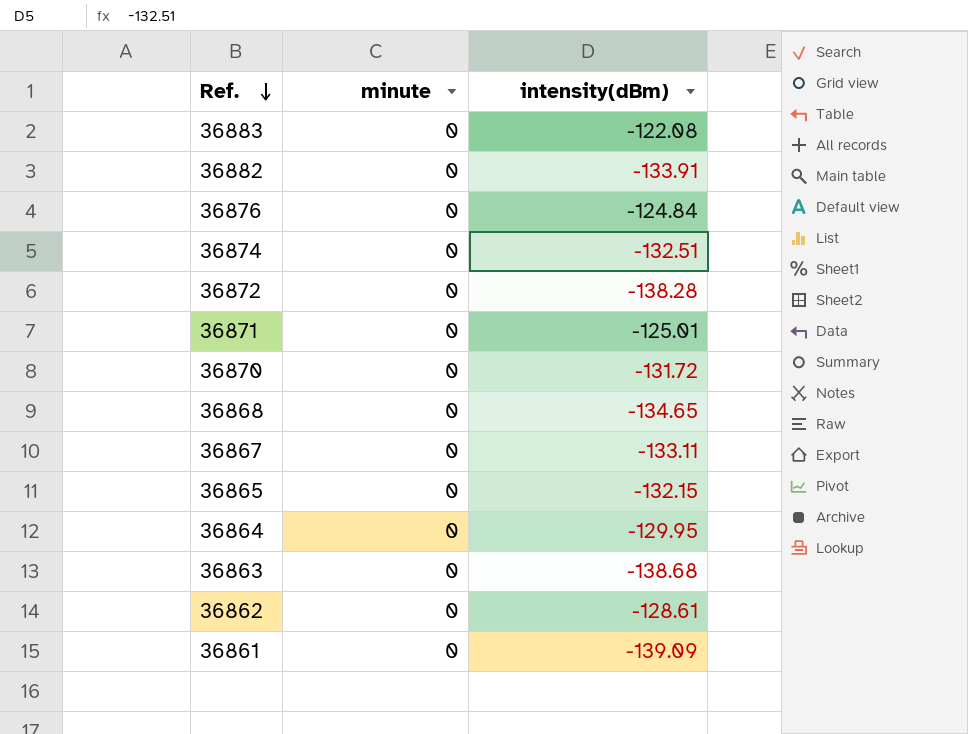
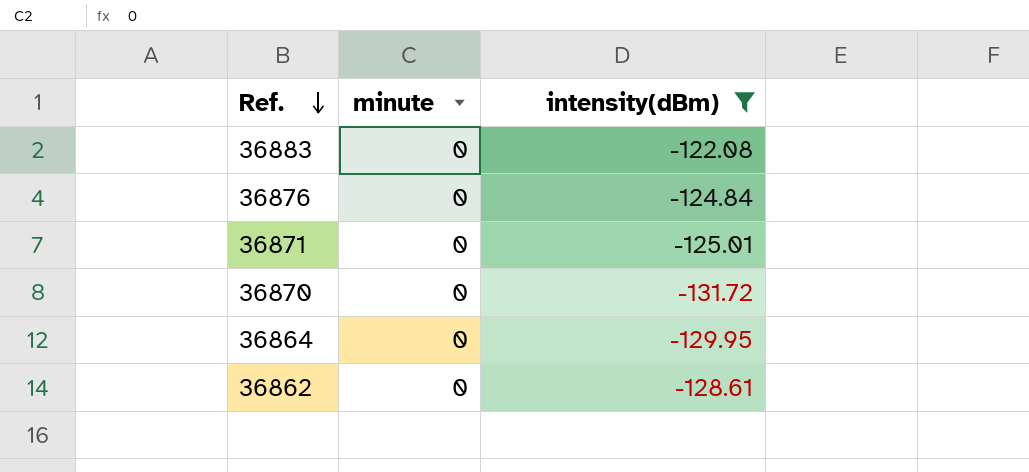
filter: none -> intensity(dBm) >= -131.72

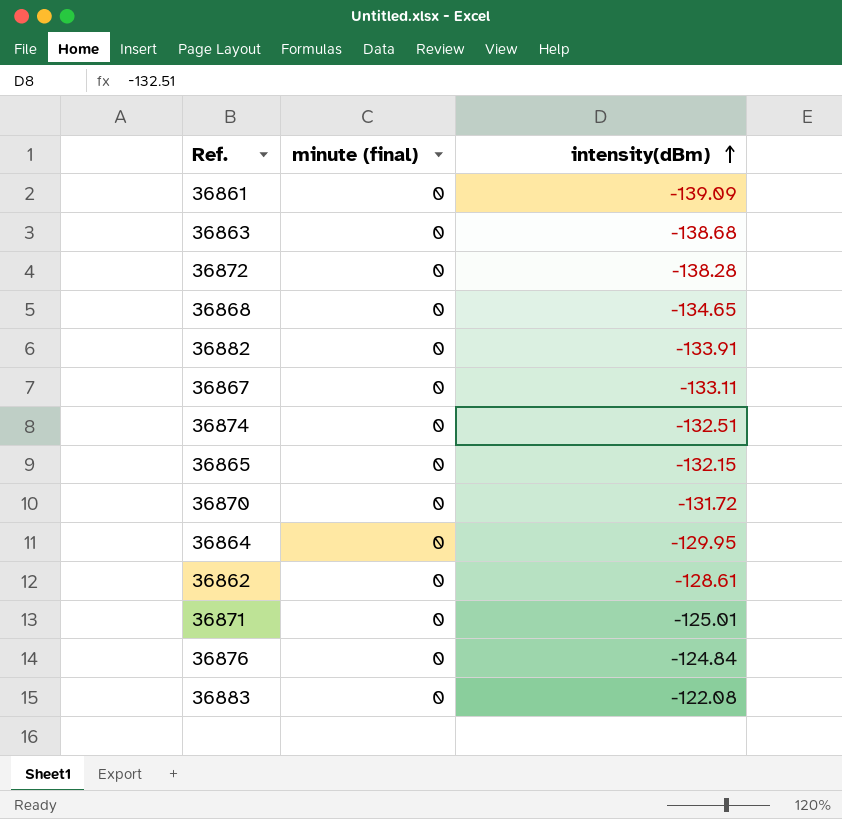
filter: intensity(dBm) >= -131.72 -> none
row order: Ref. descending -> intensity(dBm) ascending
column name: minute -> minute (final)

